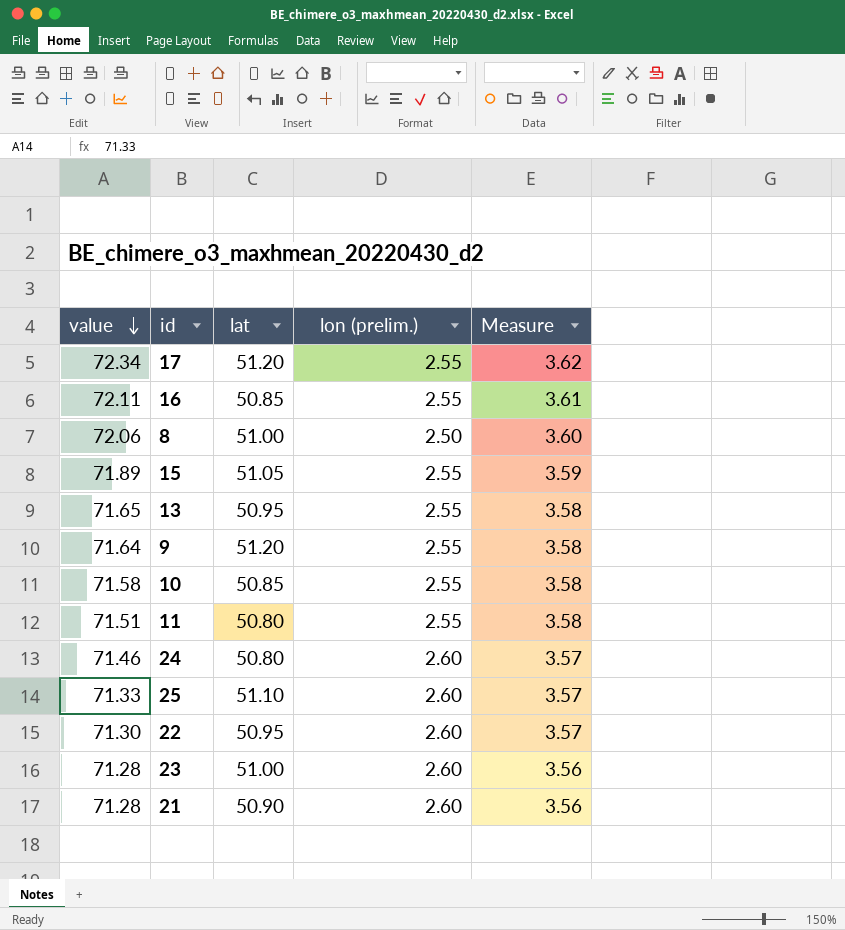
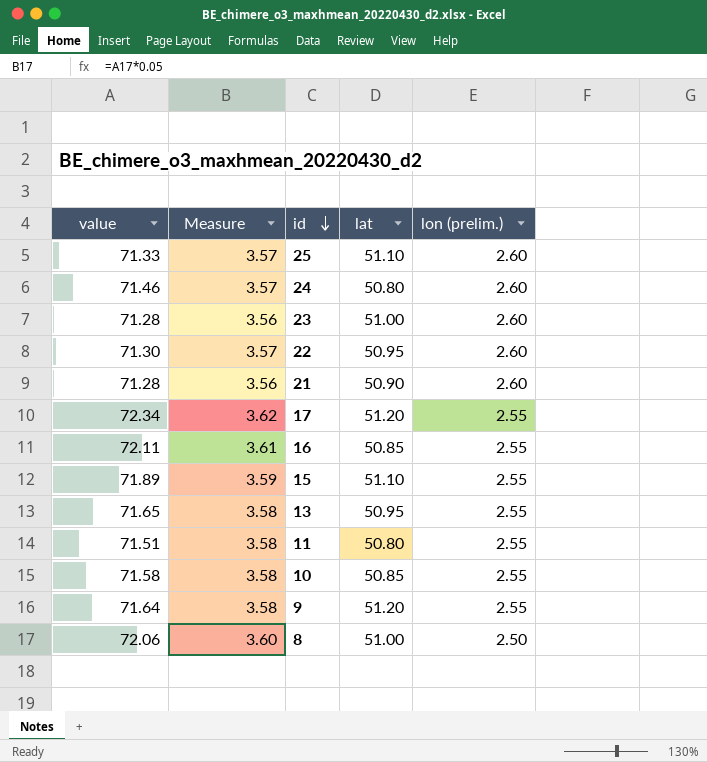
row order: value descending -> id descending
column Measure | position: 5 -> 2
15 | lat: 51.05 -> 51.10

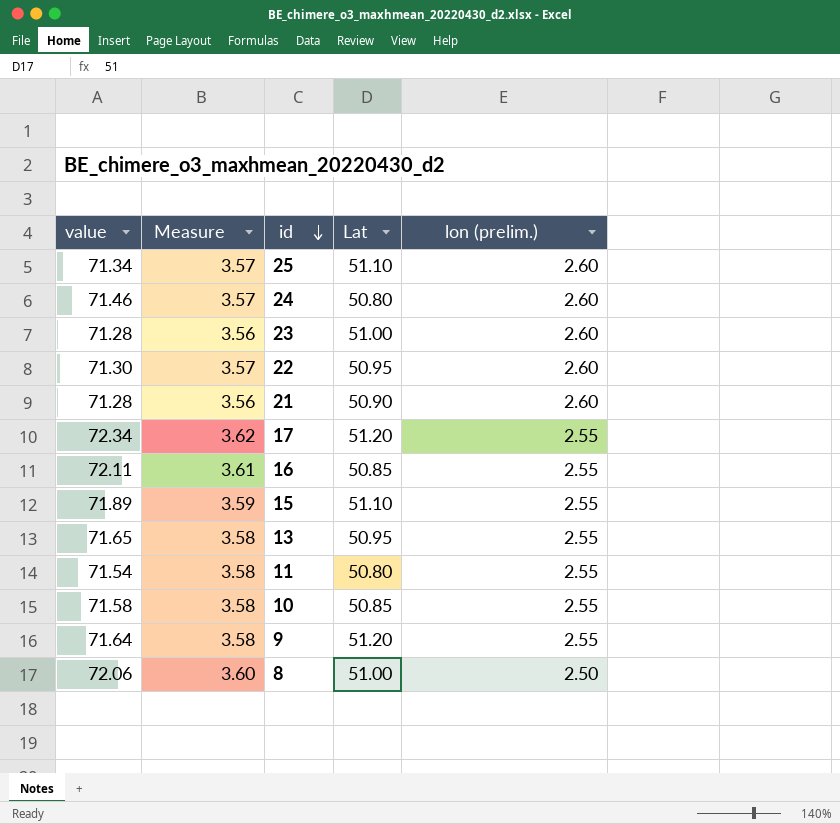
column name: lat -> Lat
25 | value: 71.33 -> 71.34
11 | value: 71.51 -> 71.54

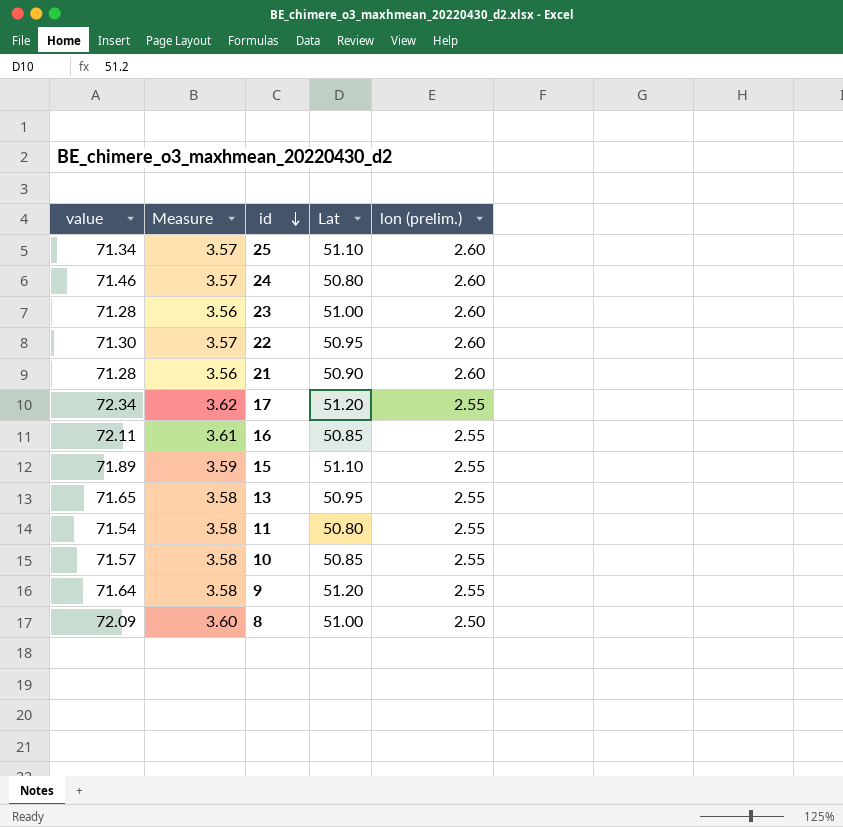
10 | value: 71.58 -> 71.57
8 | value: 72.06 -> 72.09

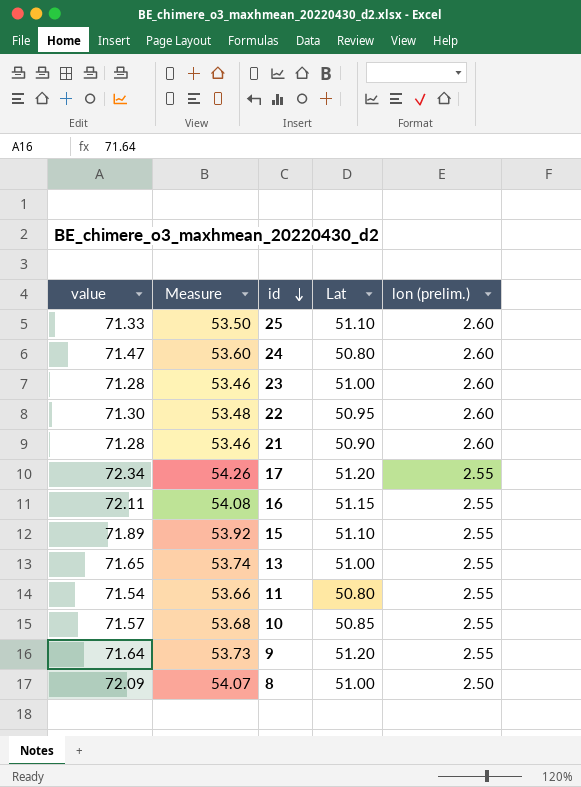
column Measure | formula: [value] * 0.05 -> [value] * 0.75
25 | value: 71.34 -> 71.33
24 | value: 71.46 -> 71.47
16 | Lat: 50.85 -> 51.15
13 | Lat: 50.95 -> 51.00

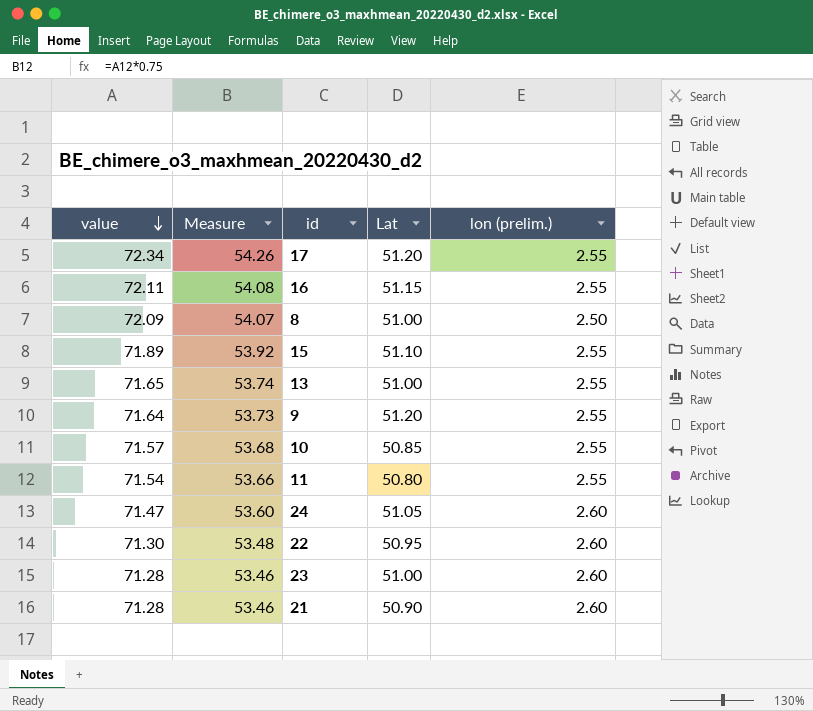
row order: id descending -> value descending
row 25: 71.33 | 53.50 | 51.10 | 2.60 -> none
24 | Lat: 50.80 -> 51.05

